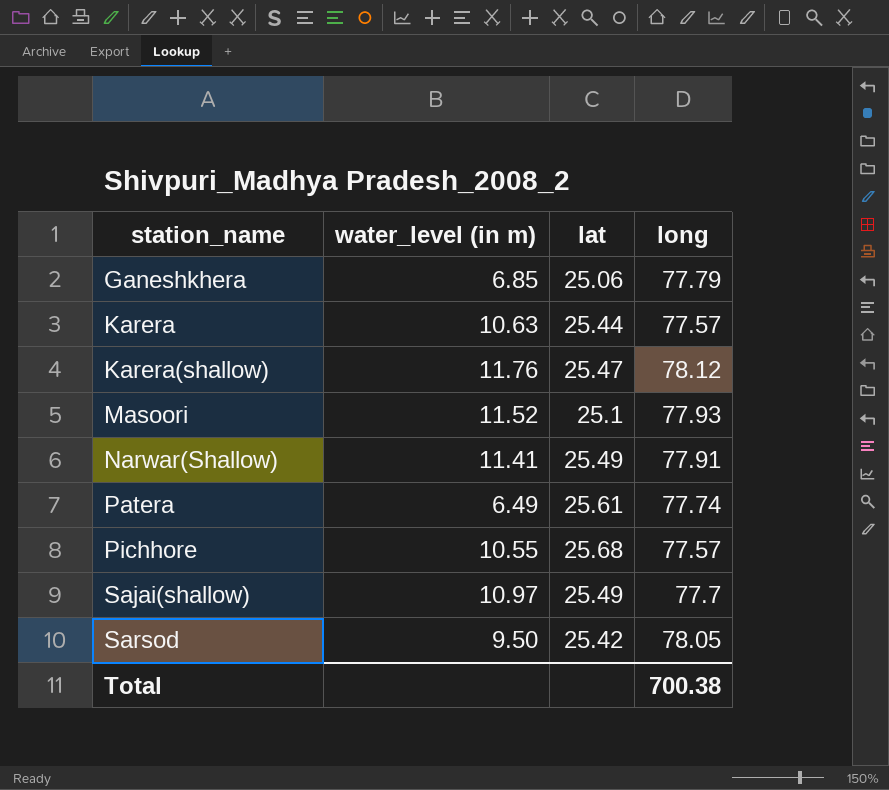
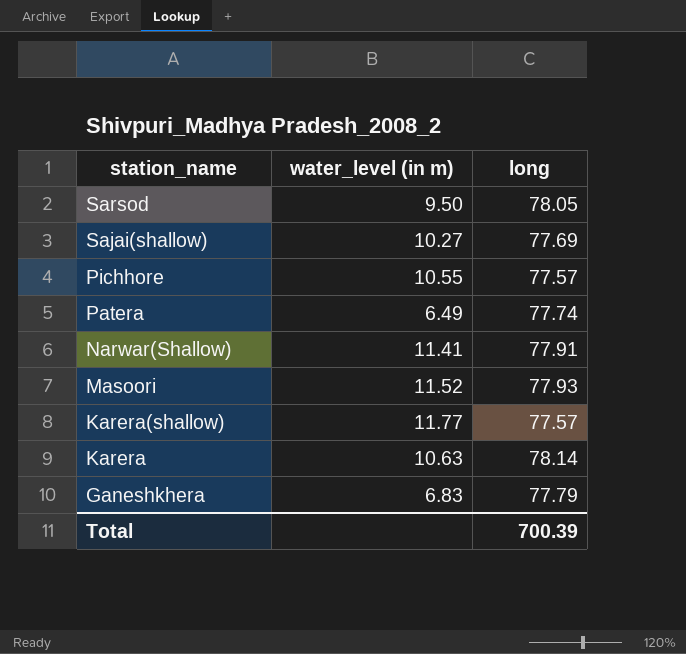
row order: station_name ascending -> station_name descending
column lat | position: 3 -> none
Sajai(shallow) | water_level (in m): 10.97 -> 10.27
Sajai(shallow) | long: 77.7 -> 77.69
Karera(shallow) | water_level (in m): 11.76 -> 11.77
Karera(shallow) | long: 78.12 -> 77.57
Karera | long: 77.57 -> 78.14
Ganeshkhera | water_level (in m): 6.85 -> 6.83
Total | long: 700.38 -> 700.39

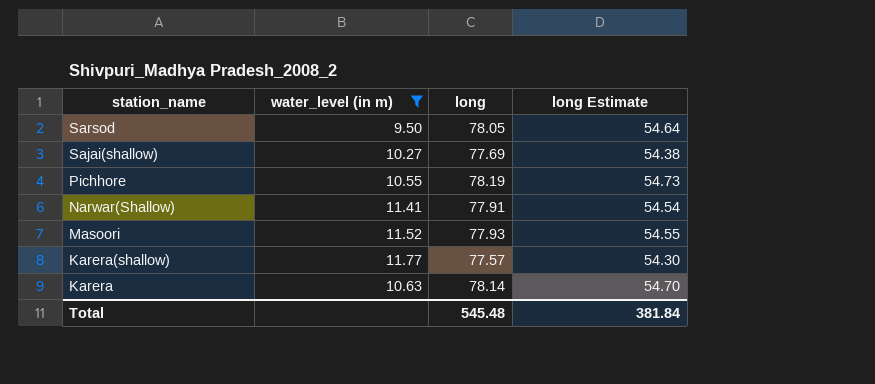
filter: none -> water_level (in m) >= 9.50
column long Estimate | formula: none -> [long] * 0.7
Pichhore | long: 77.57 -> 78.19
Total | long: 700.39 -> 545.48

